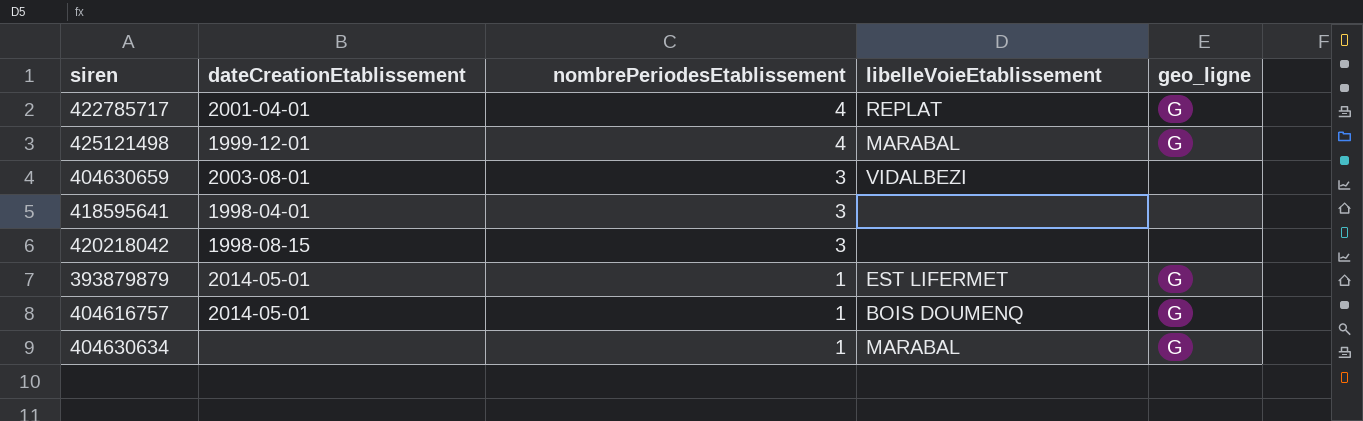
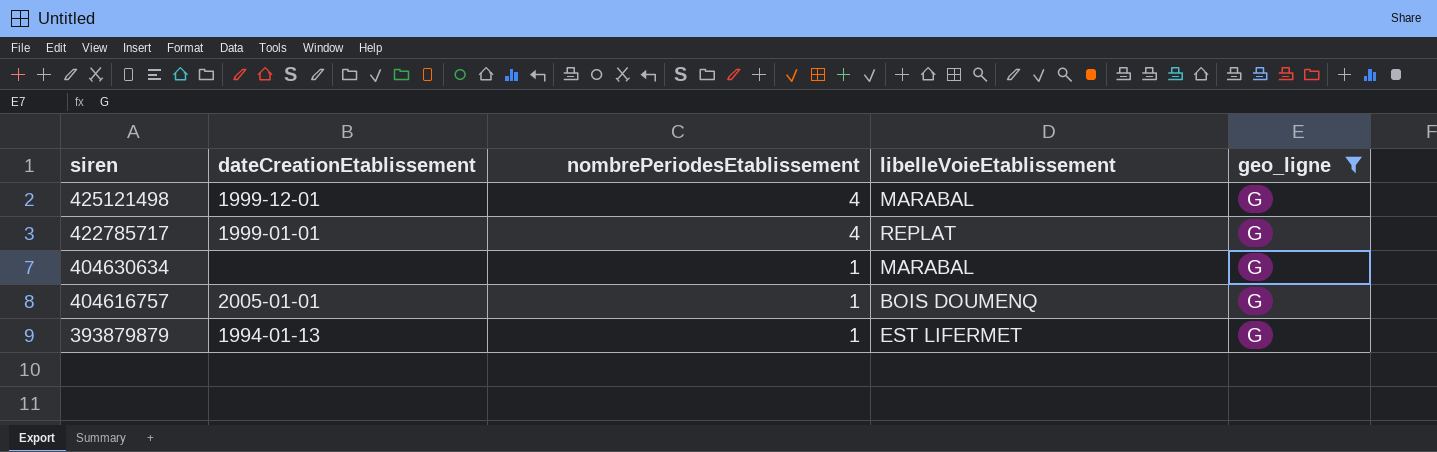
filter: none -> geo_ligne = G
row order: nombrePeriodesEtablissement descending -> siren descending
422785717 | dateCreationEtablissement: 2001-04-01 -> 1999-01-01
404616757 | dateCreationEtablissement: 2014-05-01 -> 2005-01-01
393879879 | dateCreationEtablissement: 2014-05-01 -> 1994-01-13

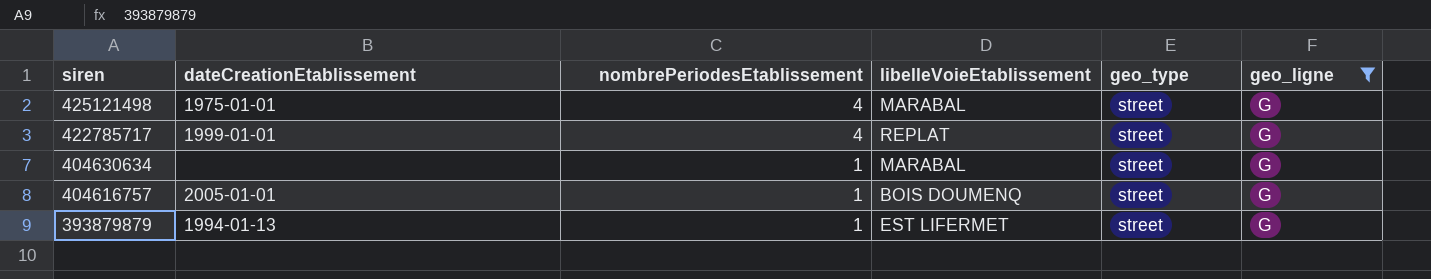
column geo_type | position: none -> 5
425121498 | dateCreationEtablissement: 1999-12-01 -> 1975-01-01

